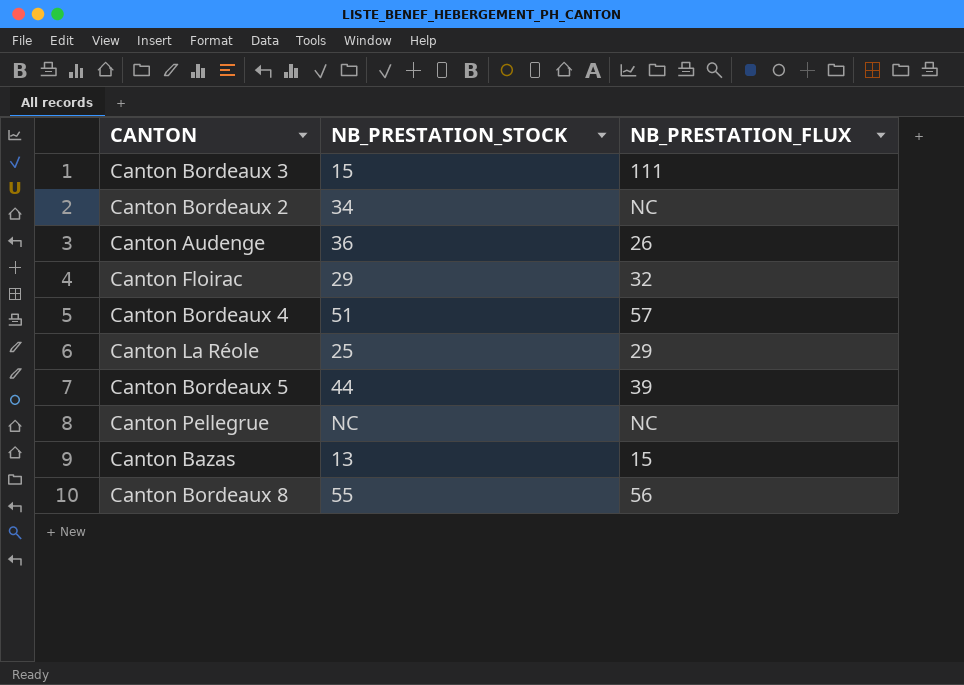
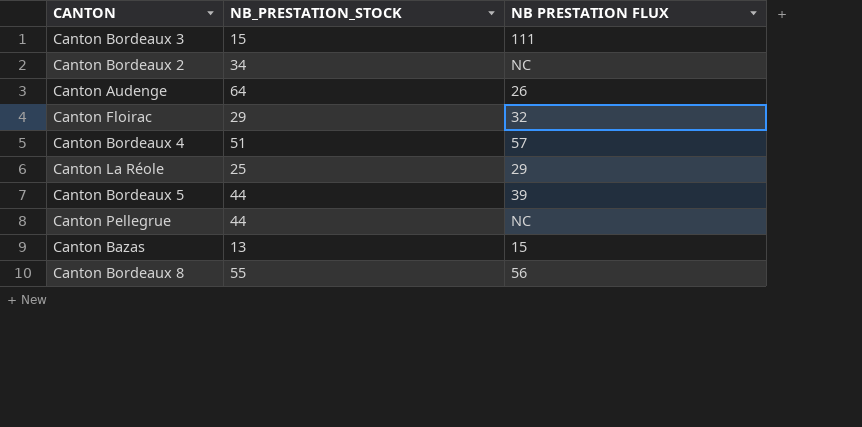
column name: NB_PRESTATION_FLUX -> NB PRESTATION FLUX
Canton Audenge | NB_PRESTATION_STOCK: 36 -> 64
Canton Pellegrue | NB_PRESTATION_STOCK: NC -> 44

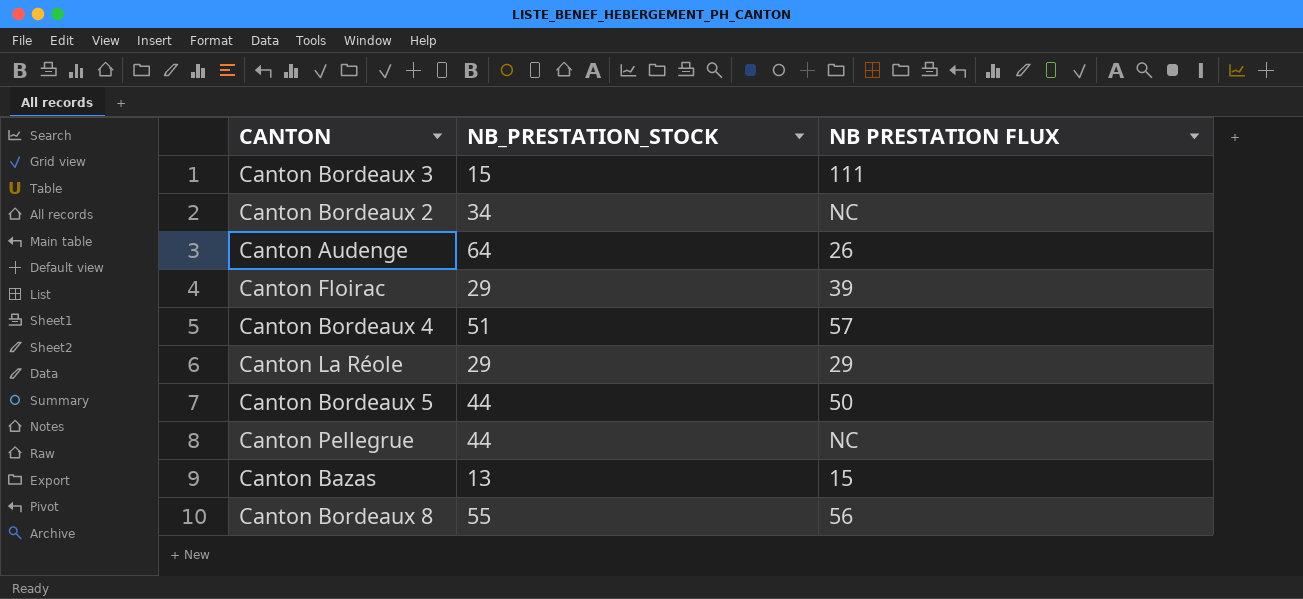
Canton Floirac | NB PRESTATION FLUX: 32 -> 39
Canton La Réole | NB_PRESTATION_STOCK: 25 -> 29
Canton Bordeaux 5 | NB PRESTATION FLUX: 39 -> 50

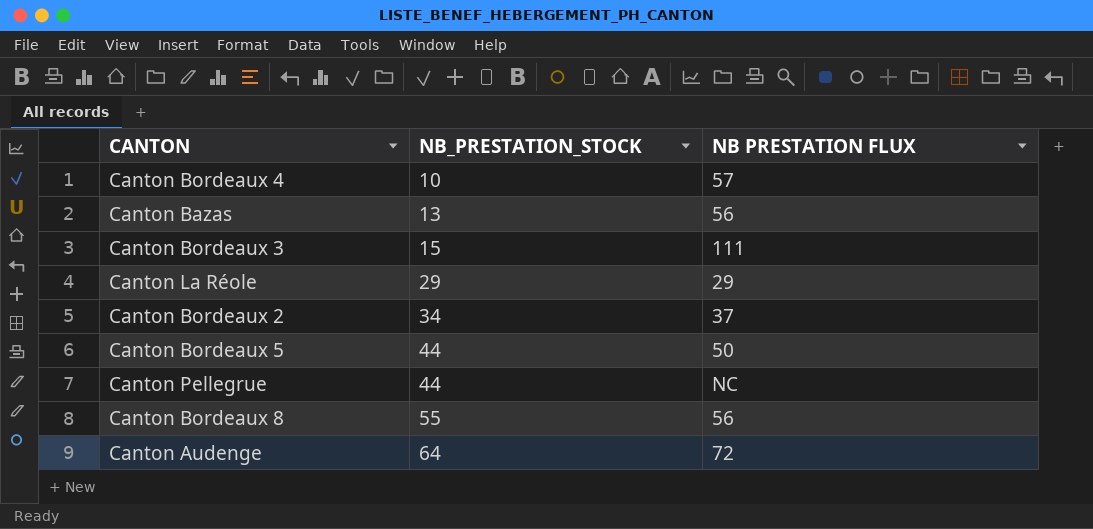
row order: none -> NB_PRESTATION_STOCK ascending
row Canton Floirac: 29 | 39 -> none
Canton Bordeaux 4 | NB_PRESTATION_STOCK: 51 -> 10
Canton Bazas | NB PRESTATION FLUX: 15 -> 56
Canton Bordeaux 2 | NB PRESTATION FLUX: NC -> 37
Canton Audenge | NB PRESTATION FLUX: 26 -> 72

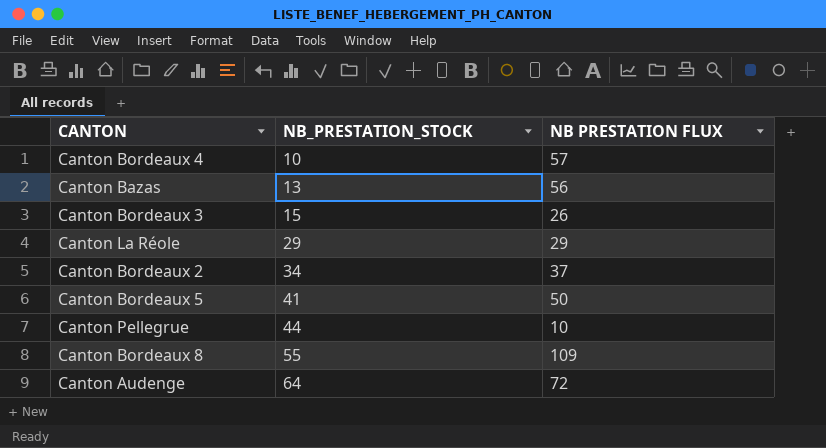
Canton Bordeaux 3 | NB PRESTATION FLUX: 111 -> 26
Canton Bordeaux 5 | NB_PRESTATION_STOCK: 44 -> 41
Canton Pellegrue | NB PRESTATION FLUX: NC -> 10
Canton Bordeaux 8 | NB PRESTATION FLUX: 56 -> 109

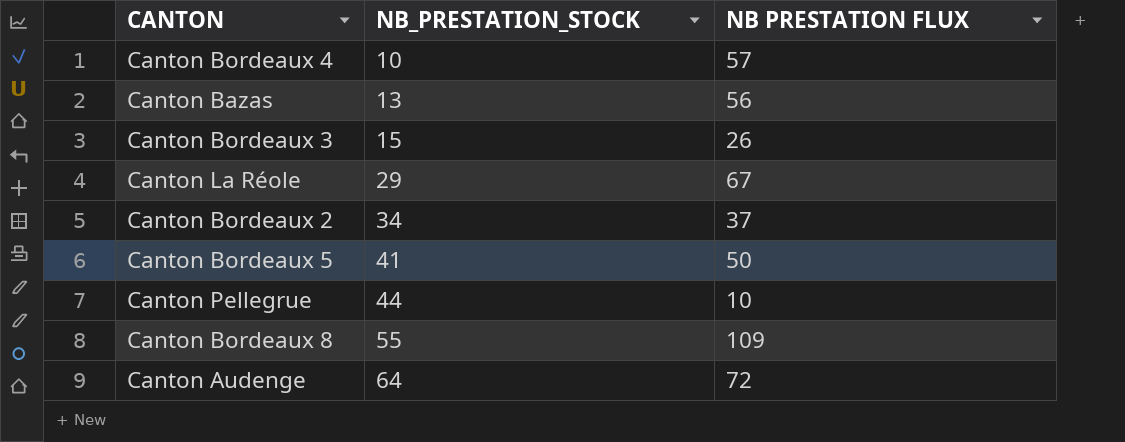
Canton La Réole | NB PRESTATION FLUX: 29 -> 67

